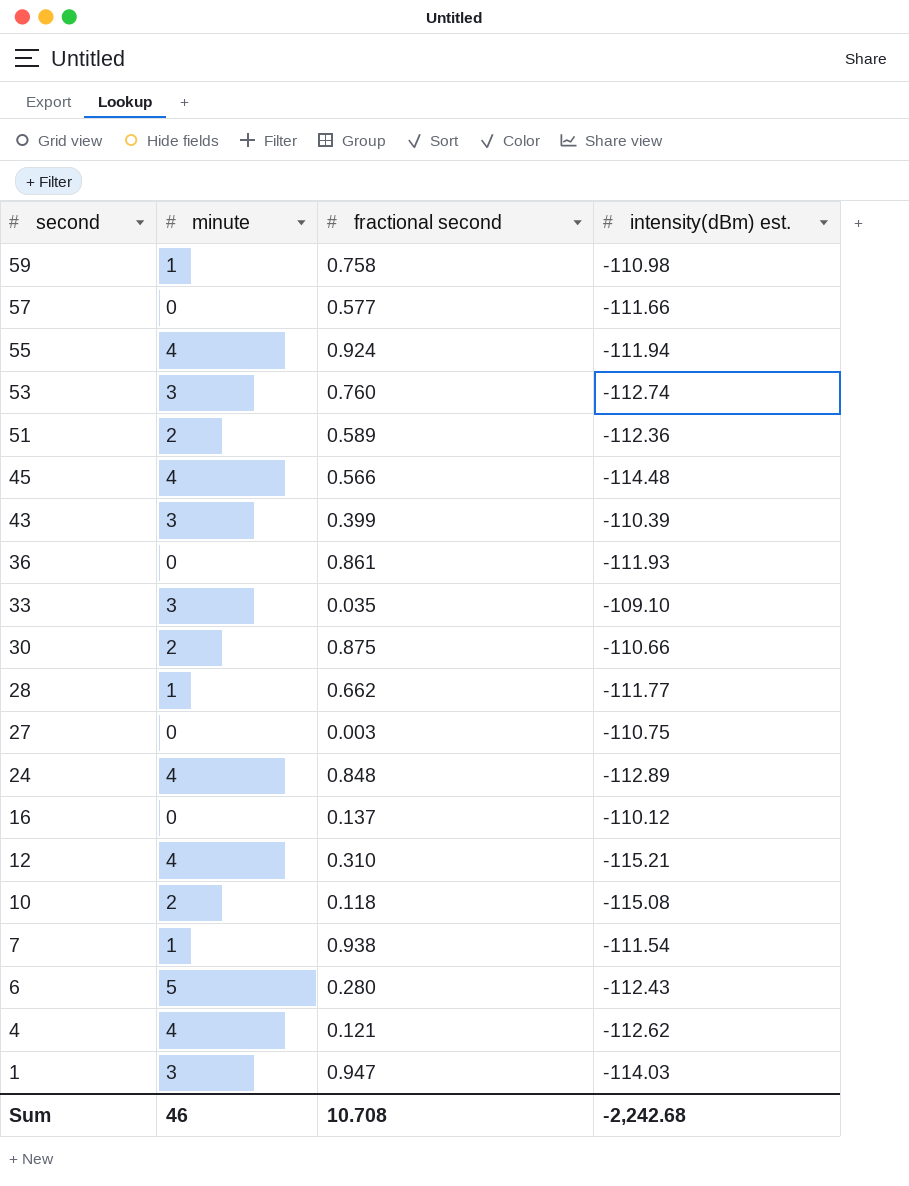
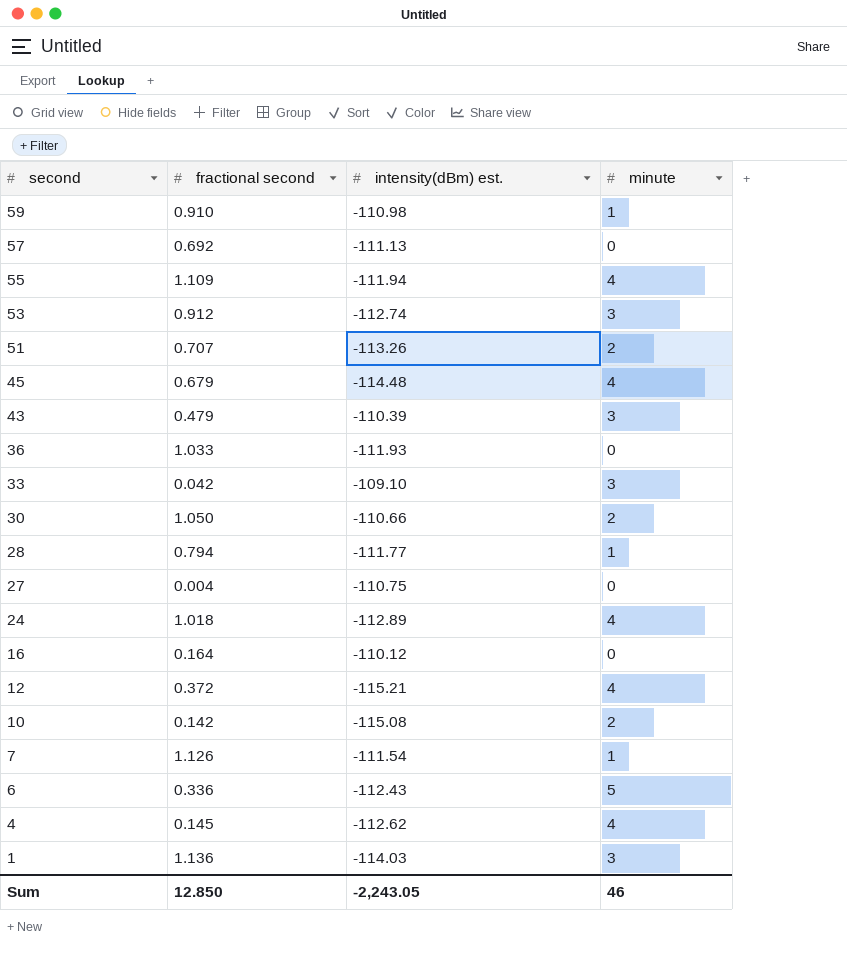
column minute | position: 2 -> 4
59 | fractional second: 0.758 -> 0.910
57 | fractional second: 0.577 -> 0.692
57 | intensity(dBm) est.: -111.66 -> -111.13
55 | fractional second: 0.924 -> 1.109
53 | fractional second: 0.760 -> 0.912
51 | fractional second: 0.589 -> 0.707
51 | intensity(dBm) est.: -112.36 -> -113.26
45 | fractional second: 0.566 -> 0.679
43 | fractional second: 0.399 -> 0.479
36 | fractional second: 0.861 -> 1.033
33 | fractional second: 0.035 -> 0.042
30 | fractional second: 0.875 -> 1.050
28 | fractional second: 0.662 -> 0.794
27 | fractional second: 0.003 -> 0.004
24 | fractional second: 0.848 -> 1.018
16 | fractional second: 0.137 -> 0.164
12 | fractional second: 0.310 -> 0.372
10 | fractional second: 0.118 -> 0.142
7 | fractional second: 0.938 -> 1.126
6 | fractional second: 0.280 -> 0.336
4 | fractional second: 0.121 -> 0.145
1 | fractional second: 0.947 -> 1.136
Sum | fractional second: 10.708 -> 12.850
Sum | intensity(dBm) est.: -2,242.68 -> -2,243.05

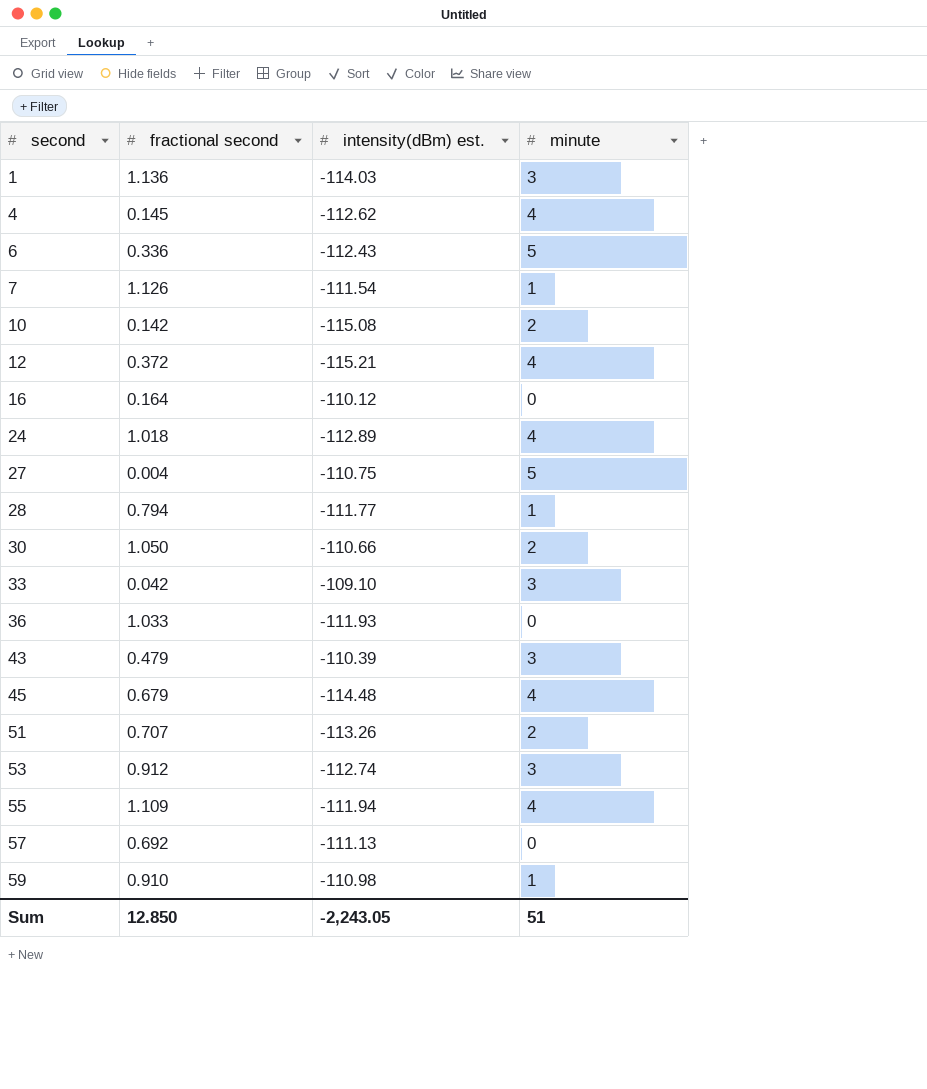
row order: second descending -> second ascending
27 | minute: 0 -> 5
Sum | minute: 46 -> 51

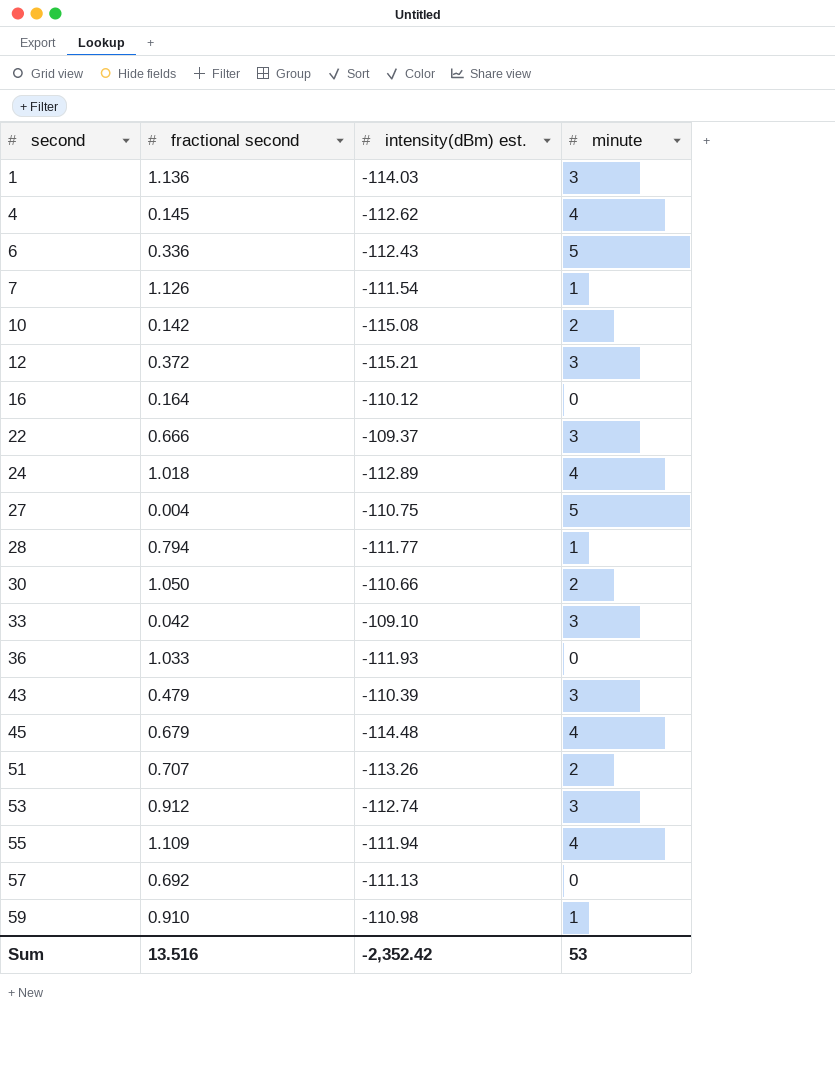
12 | minute: 4 -> 3
row 22: none -> 0.666 | -109.37 | 3
Sum | fractional second: 12.850 -> 13.516
Sum | intensity(dBm) est.: -2,243.05 -> -2,352.42
Sum | minute: 51 -> 53

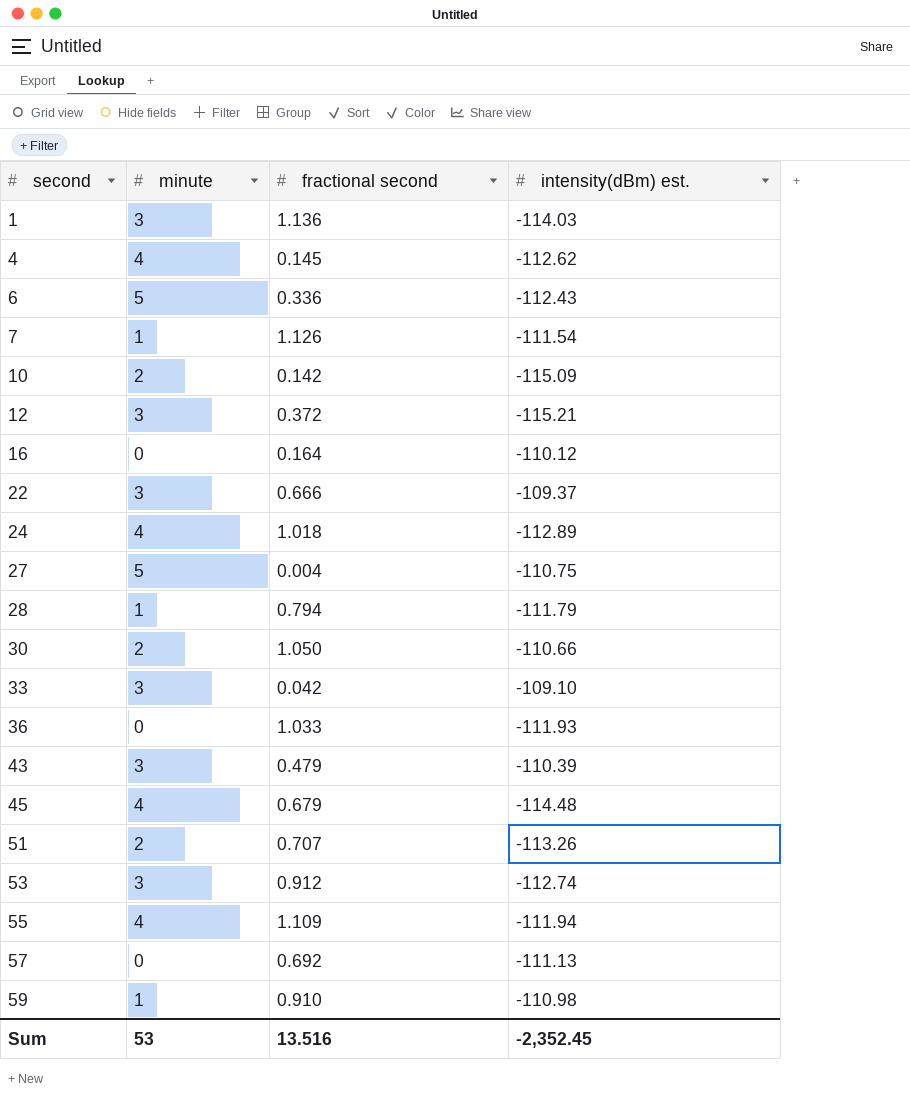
column minute | position: 4 -> 2
10 | intensity(dBm) est.: -115.08 -> -115.09
28 | intensity(dBm) est.: -111.77 -> -111.79
Sum | intensity(dBm) est.: -2,352.42 -> -2,352.45

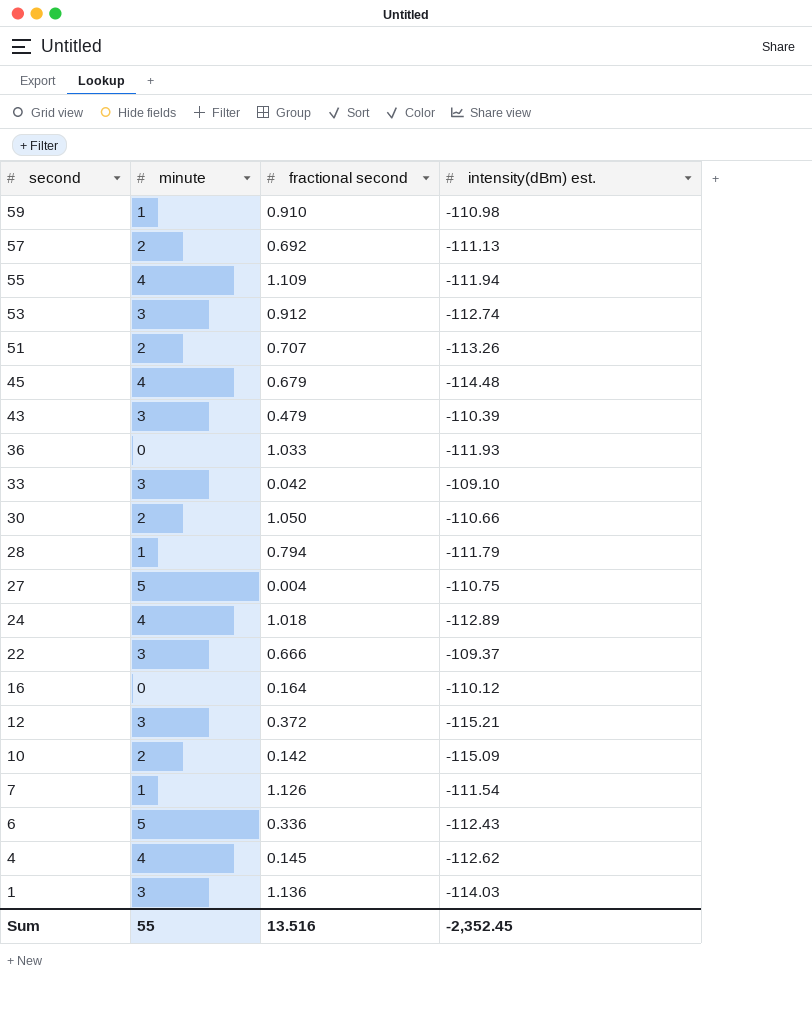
row order: second ascending -> second descending
57 | minute: 0 -> 2
Sum | minute: 53 -> 55

